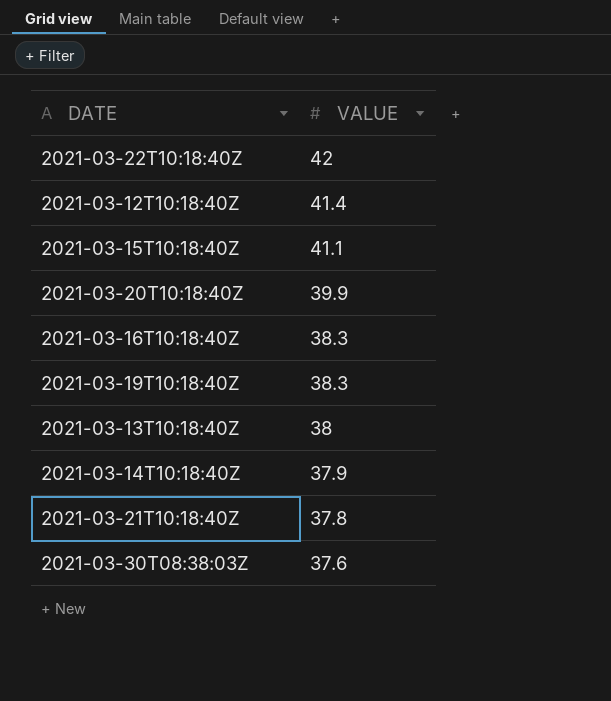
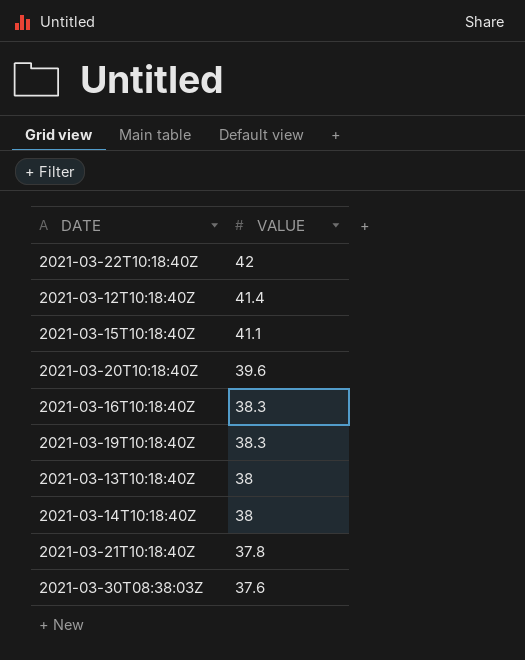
2021-03-20T10:18:40Z | VALUE: 39.9 -> 39.6
2021-03-14T10:18:40Z | VALUE: 37.9 -> 38

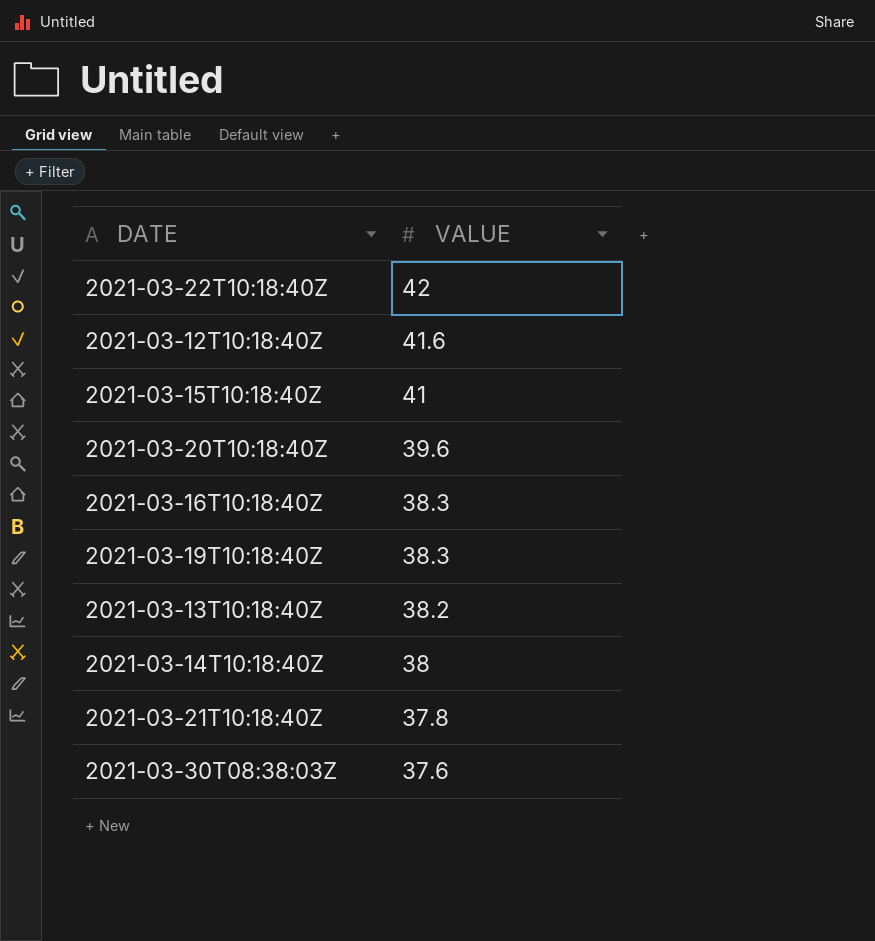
2021-03-12T10:18:40Z | VALUE: 41.4 -> 41.6
2021-03-15T10:18:40Z | VALUE: 41.1 -> 41
2021-03-13T10:18:40Z | VALUE: 38 -> 38.2

